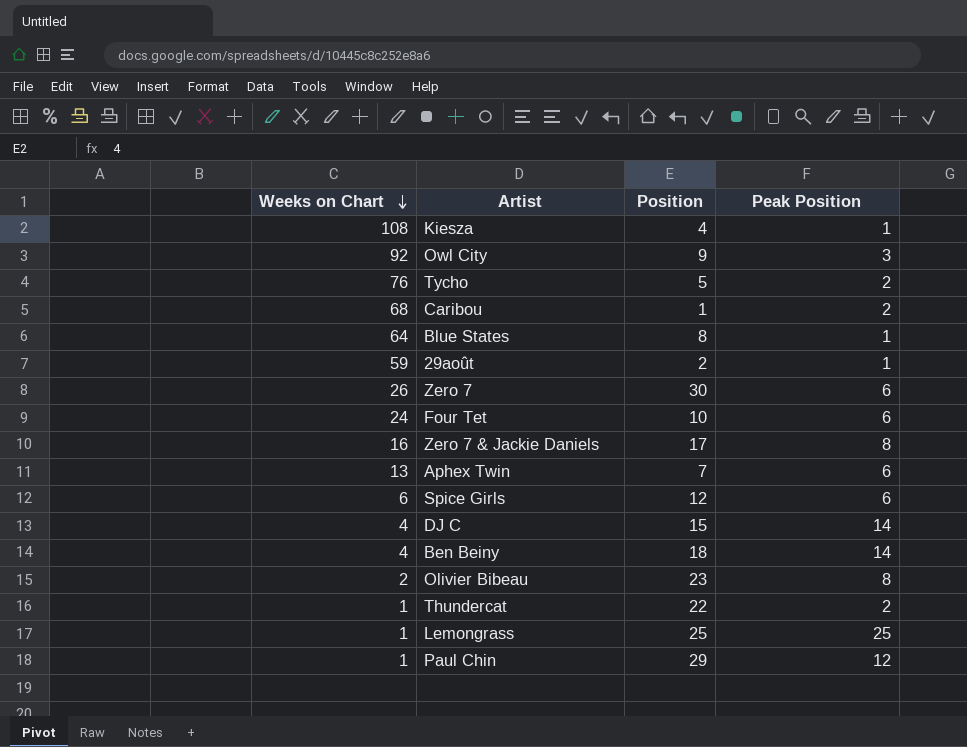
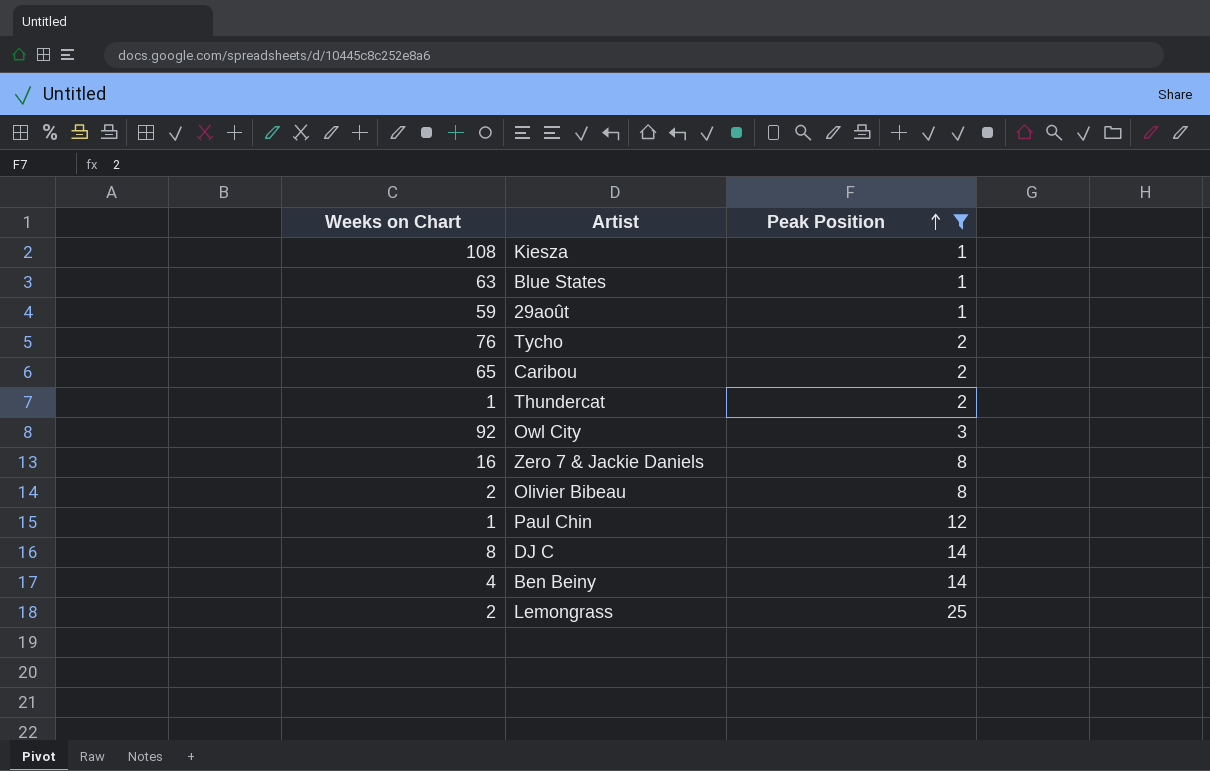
filter: none -> Peak Position != 6
row order: Weeks on Chart descending -> Peak Position ascending
column Position | position: 3 -> none
Blue States | Weeks on Chart: 64 -> 63
Caribou | Weeks on Chart: 68 -> 65
DJ C | Weeks on Chart: 4 -> 8
Lemongrass | Weeks on Chart: 1 -> 2

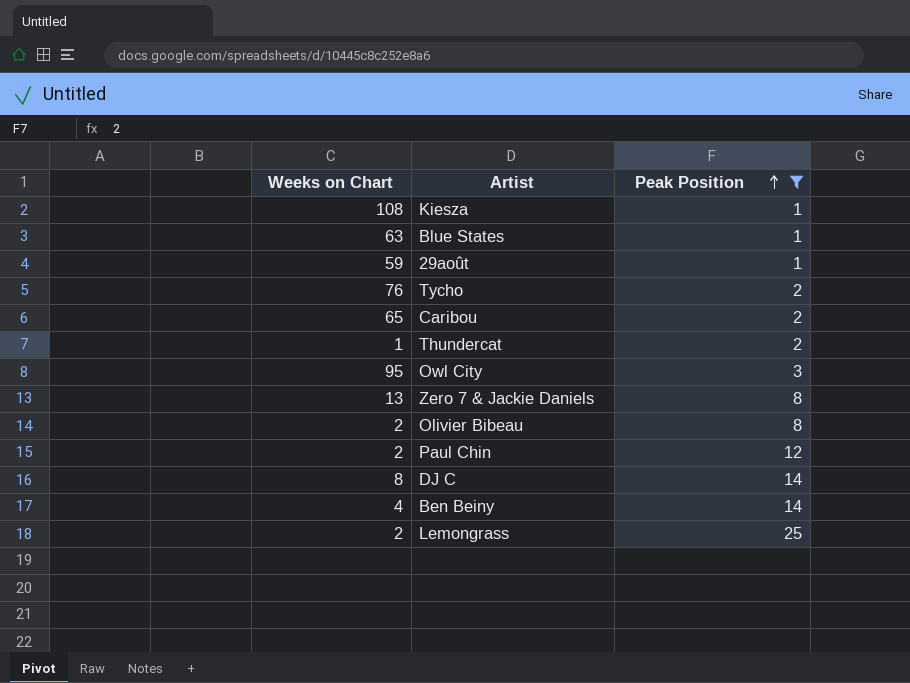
Owl City | Weeks on Chart: 92 -> 95
Zero 7 & Jackie Daniels | Weeks on Chart: 16 -> 13
Paul Chin | Weeks on Chart: 1 -> 2

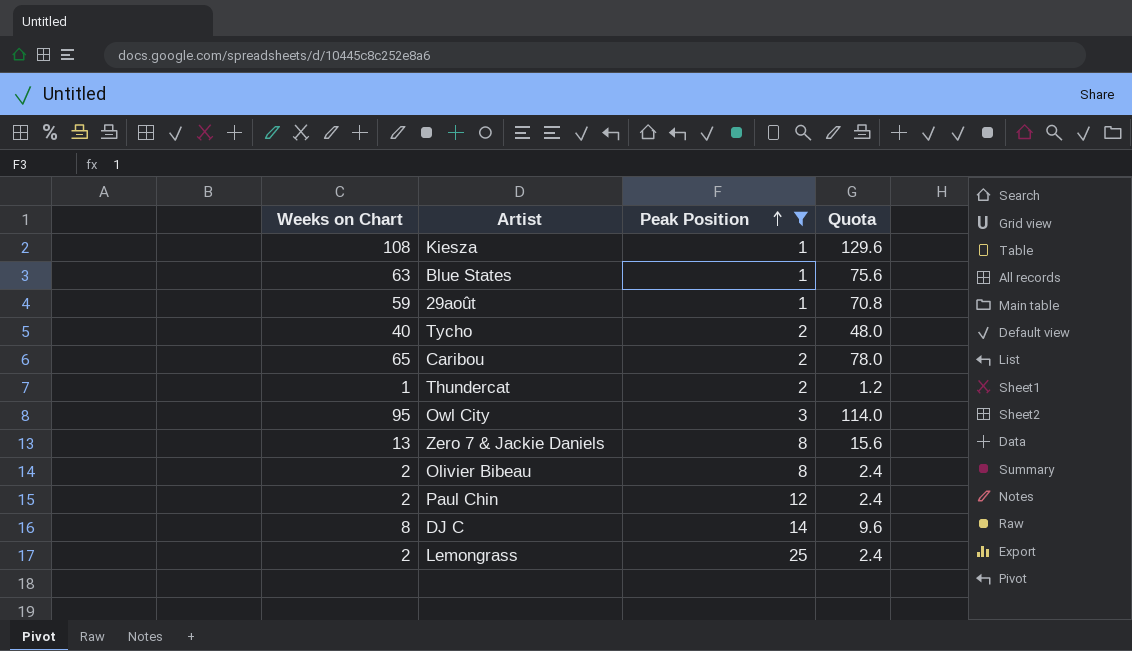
column Quota | formula: none -> [Weeks on Chart] * 1.2
row Ben Beiny: 4 | 14 -> none
Tycho | Weeks on Chart: 76 -> 40

